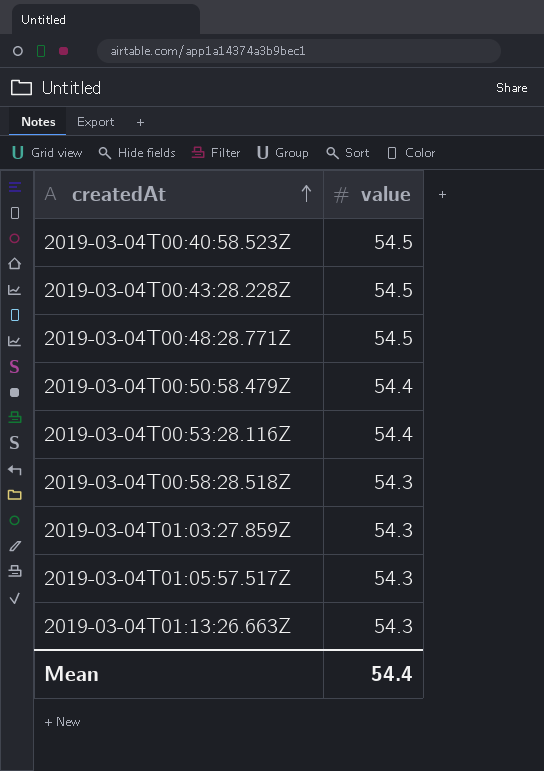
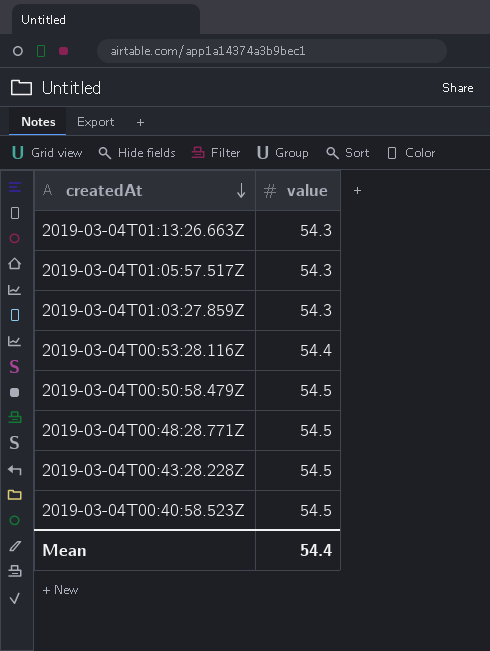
row order: createdAt ascending -> createdAt descending
row 2019-03-04T00:58:28.518Z: 54.3 -> none
2019-03-04T00:50:58.479Z | value: 54.4 -> 54.5

